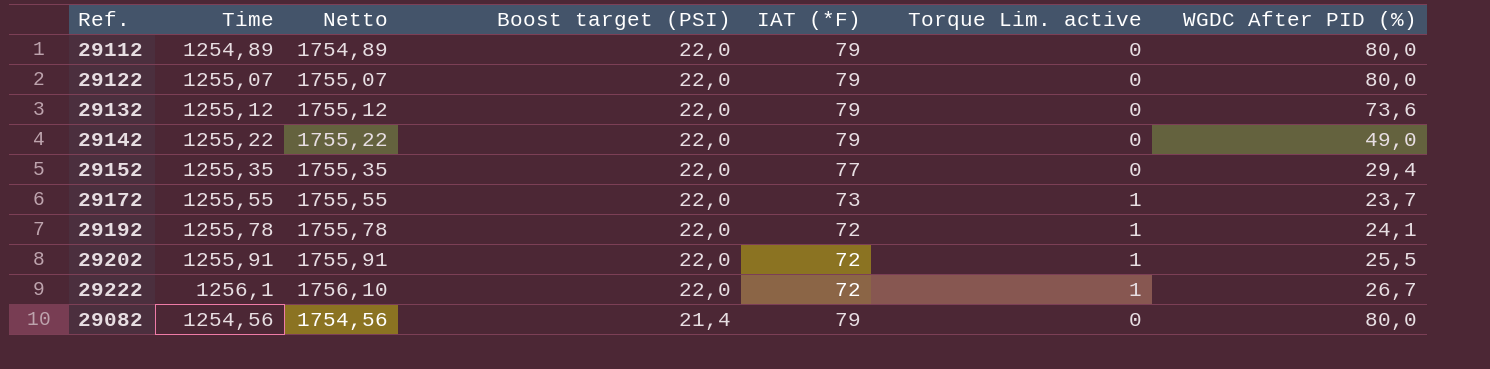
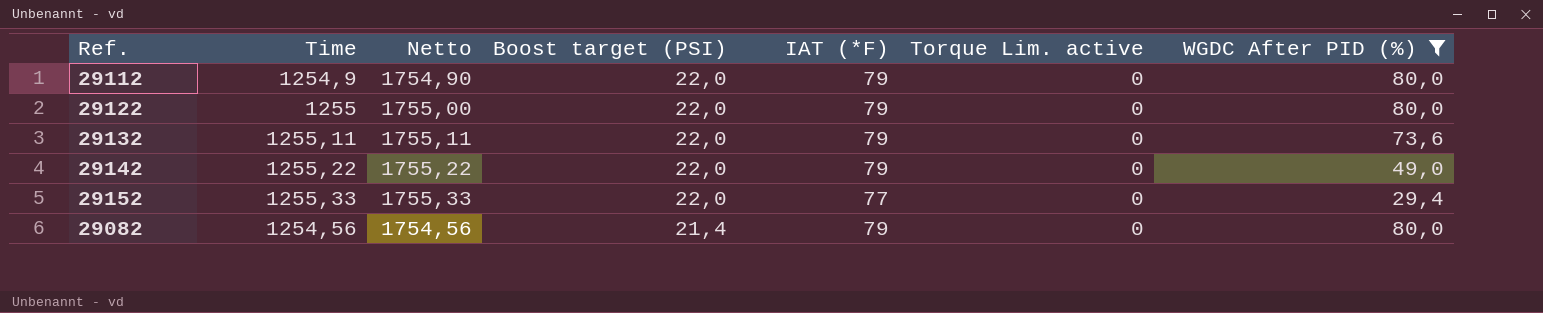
filter: none -> WGDC After PID (%) >= 29,4
29112 | Time: 1254,89 -> 1254,9
29112 | Netto: 1754,89 -> 1754,90
29122 | Time: 1255,07 -> 1255
29122 | Netto: 1755,07 -> 1755,00
29132 | Time: 1255,12 -> 1255,11
29132 | Netto: 1755,12 -> 1755,11
29152 | Time: 1255,35 -> 1255,33
29152 | Netto: 1755,35 -> 1755,33

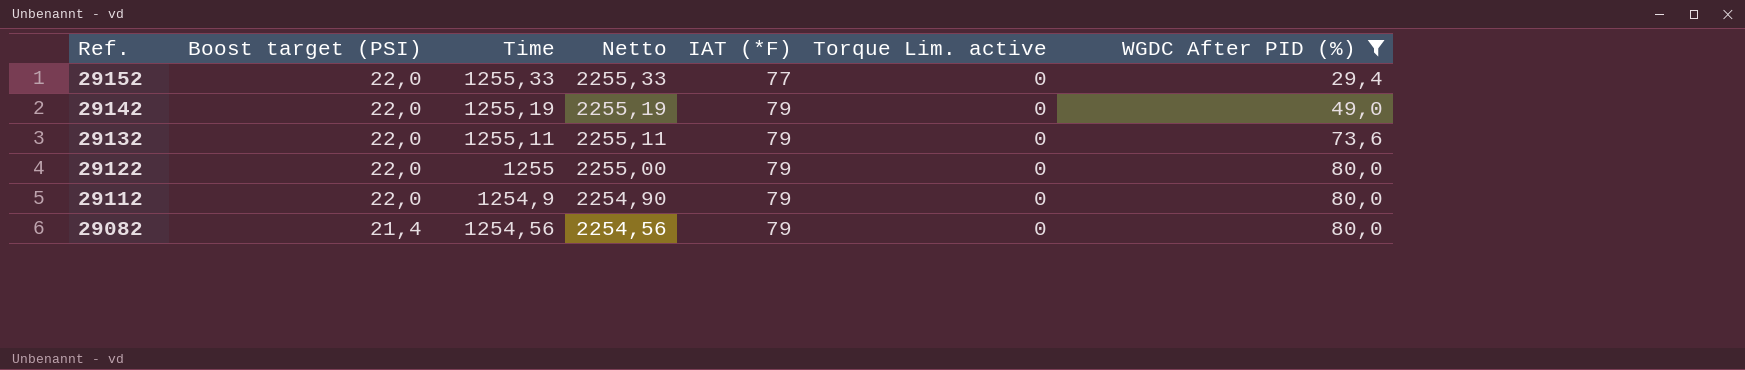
row order: Boost target (PSI) descending -> Ref. descending
column Boost target (PSI) | position: 4 -> 2
column Netto | formula: [Time] + 500 -> [Time] + 1000
29142 | Time: 1255,22 -> 1255,19

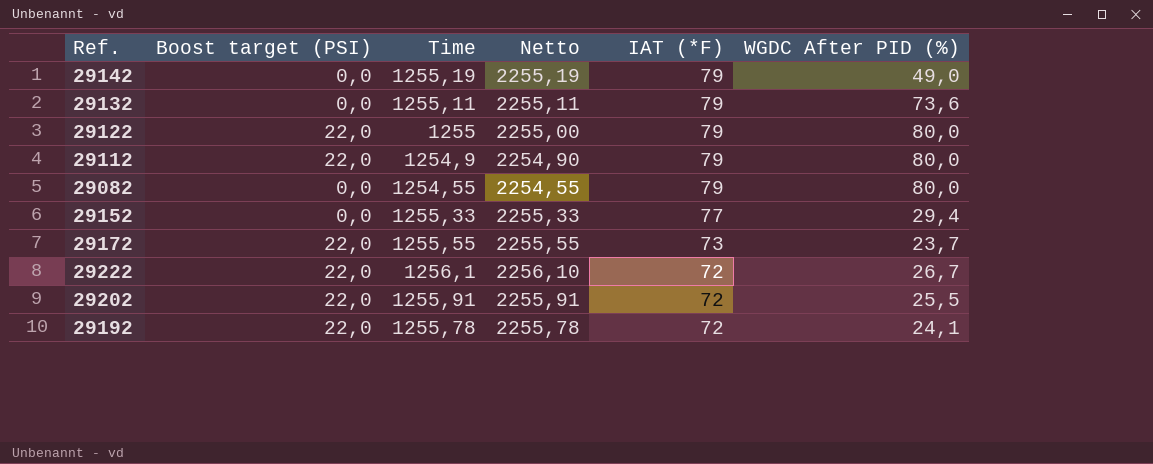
filter: WGDC After PID (%) >= 29,4 -> none
row order: Ref. descending -> IAT (*F) descending
column Torque Lim. active | position: 6 -> none
29142 | Boost target (PSI): 22,0 -> 0,0
29132 | Boost target (PSI): 22,0 -> 0,0
29082 | Boost target (PSI): 21,4 -> 0,0
29082 | Time: 1254,56 -> 1254,55
29082 | Netto: 2254,56 -> 2254,55
29152 | Boost target (PSI): 22,0 -> 0,0

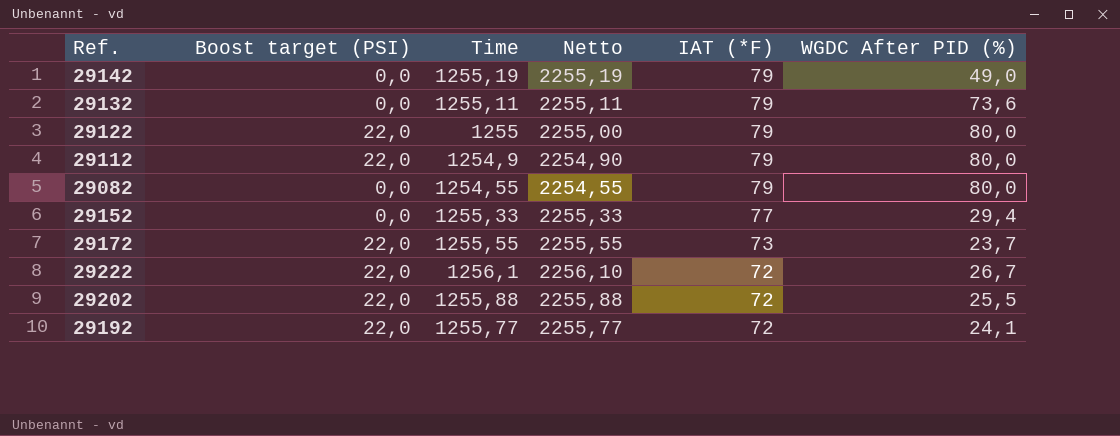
29202 | Time: 1255,91 -> 1255,88
29202 | Netto: 2255,91 -> 2255,88
29192 | Time: 1255,78 -> 1255,77
29192 | Netto: 2255,78 -> 2255,77

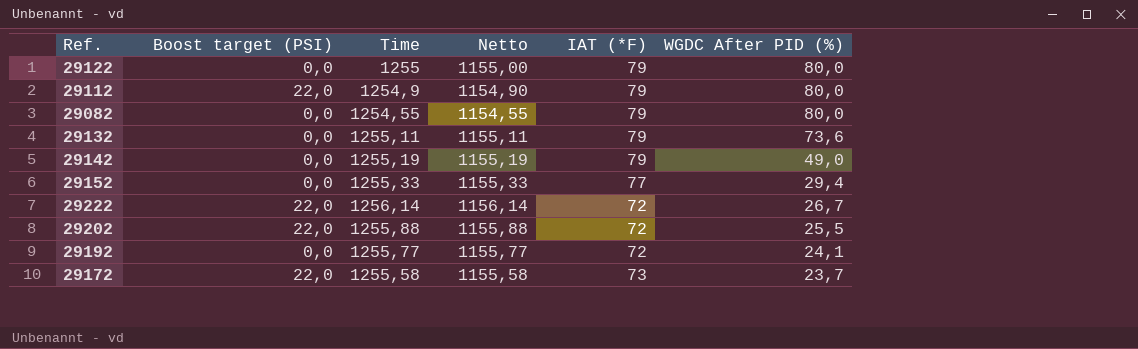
row order: IAT (*F) descending -> WGDC After PID (%) descending
column Netto | formula: [Time] + 1000 -> [Time] - 100
29122 | Boost target (PSI): 22,0 -> 0,0
29222 | Time: 1256,1 -> 1256,14
29192 | Boost target (PSI): 22,0 -> 0,0
29172 | Time: 1255,55 -> 1255,58

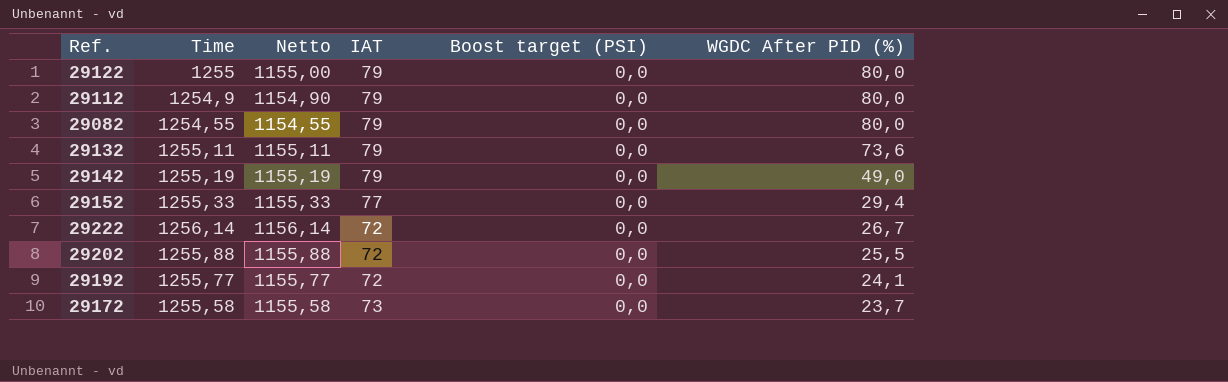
column name: IAT (*F) -> IAT
column Boost target (PSI) | position: 2 -> 5
29112 | Boost target (PSI): 22,0 -> 0,0
29222 | Boost target (PSI): 22,0 -> 0,0
29202 | Boost target (PSI): 22,0 -> 0,0
29172 | Boost target (PSI): 22,0 -> 0,0

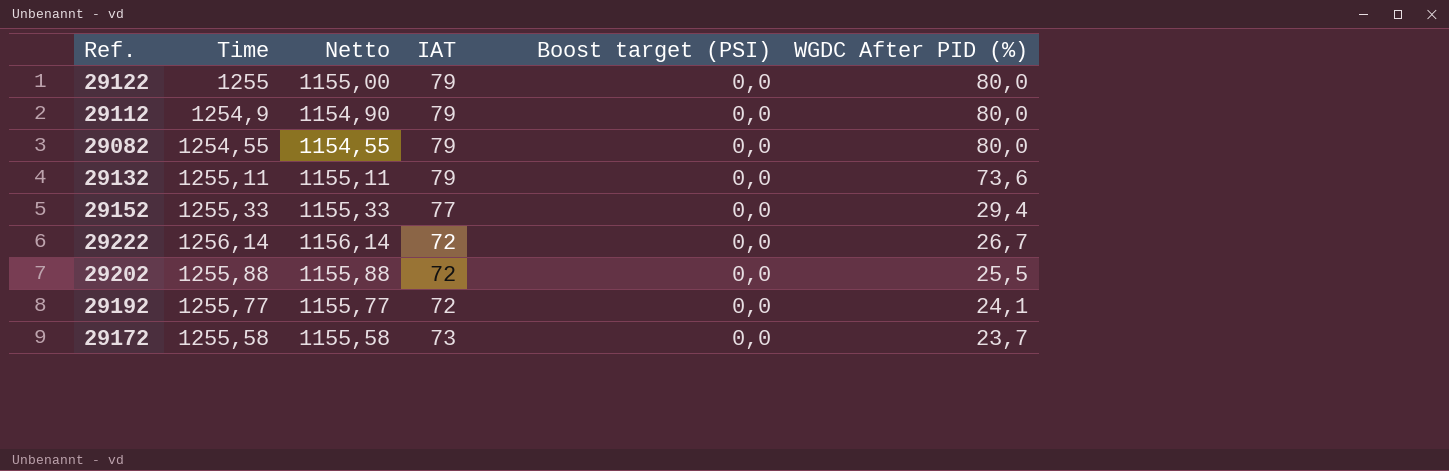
row 29142: 1255,19 | 1155,19 | 79 | 0,0 | 49,0 -> none

